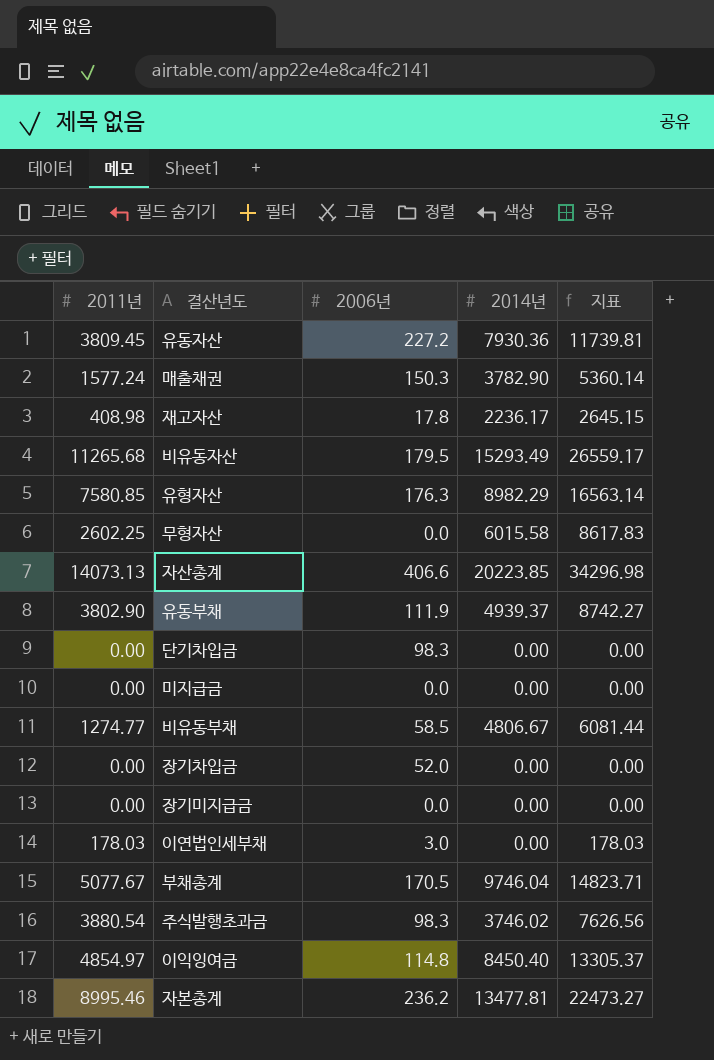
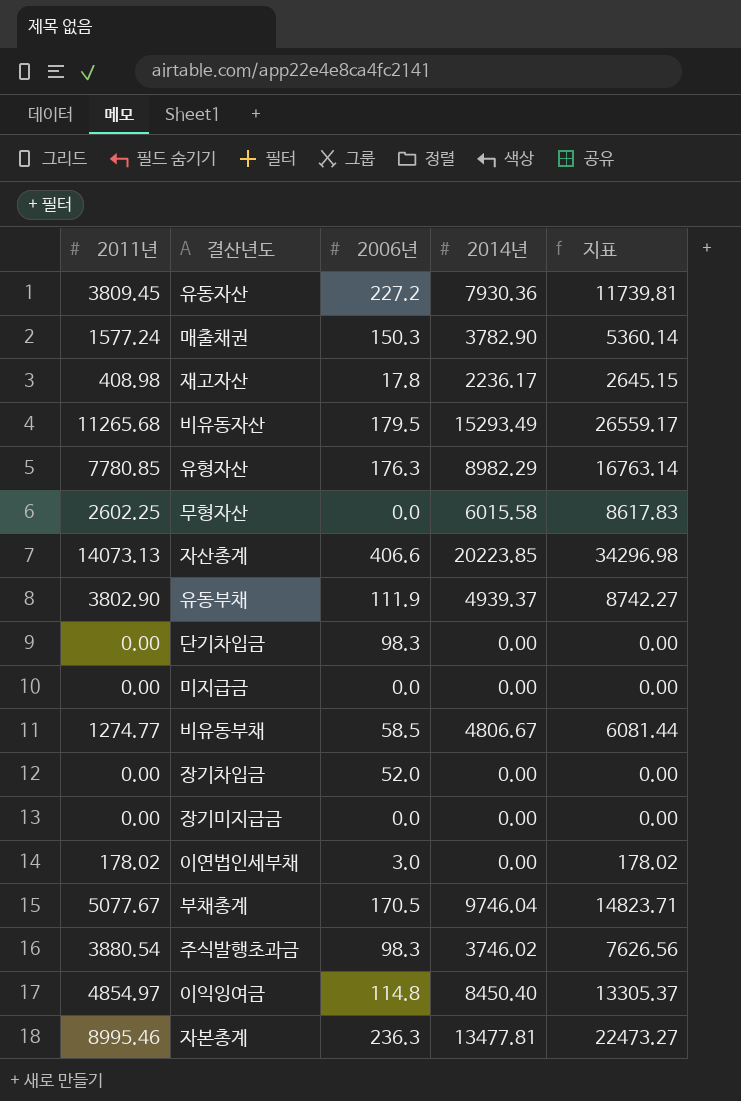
유형자산 | 2011년: 7580.85 -> 7780.85
유형자산 | 지표: 16563.14 -> 16763.14
이연법인세부채 | 2011년: 178.03 -> 178.02
이연법인세부채 | 지표: 178.03 -> 178.02
자본총계 | 2006년: 236.2 -> 236.3

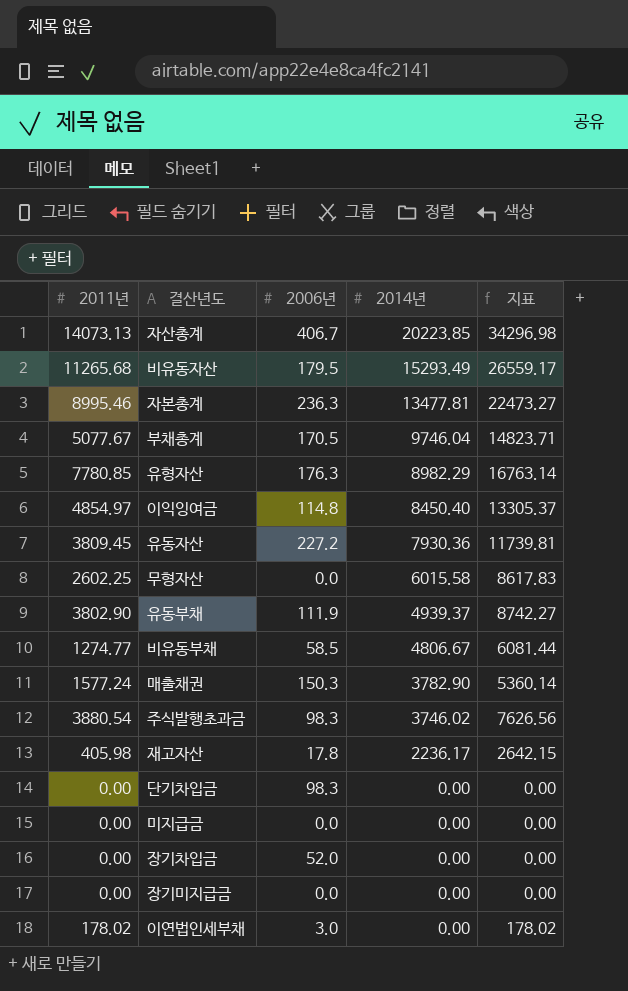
row order: none -> 2014년 descending
자산총계 | 2006년: 406.6 -> 406.7
재고자산 | 2011년: 408.98 -> 405.98
재고자산 | 지표: 2645.15 -> 2642.15

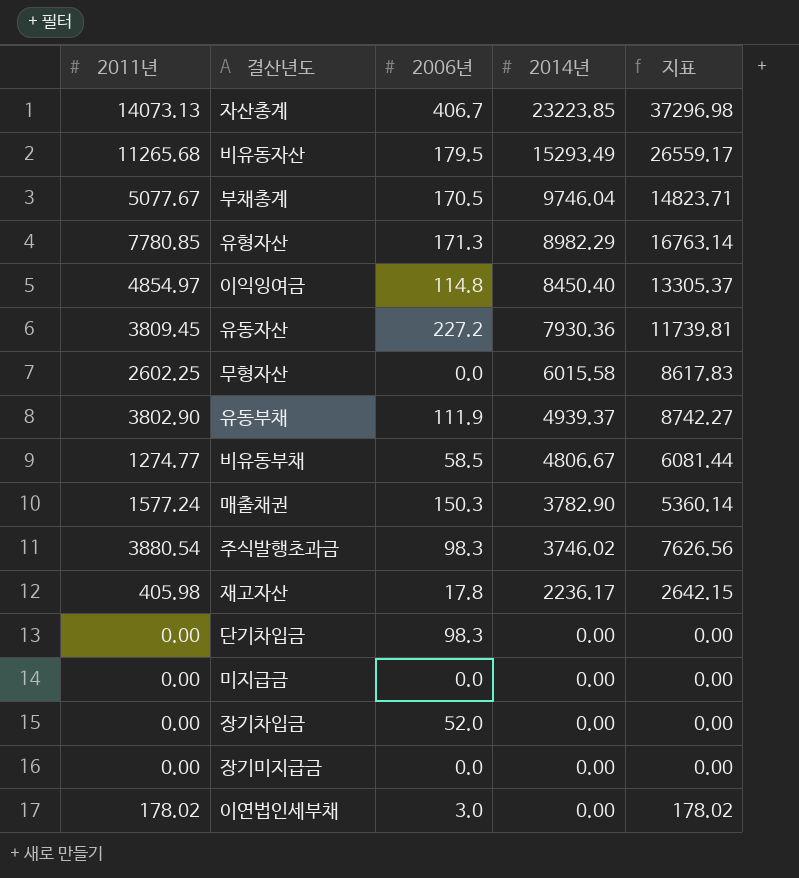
row 자본총계: 8995.46 | 236.3 | 13477.81 | 22473.27 -> none
자산총계 | 2014년: 20223.85 -> 23223.85
자산총계 | 지표: 34296.98 -> 37296.98
유형자산 | 2006년: 176.3 -> 171.3

